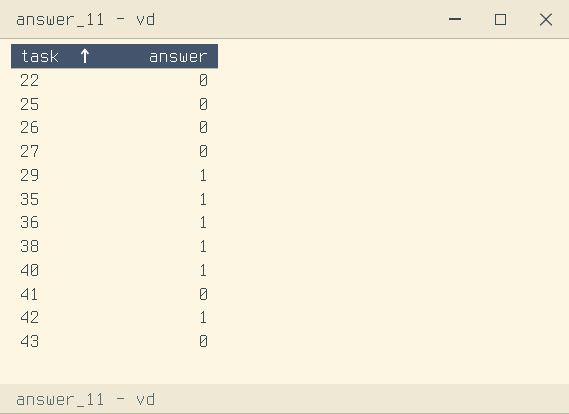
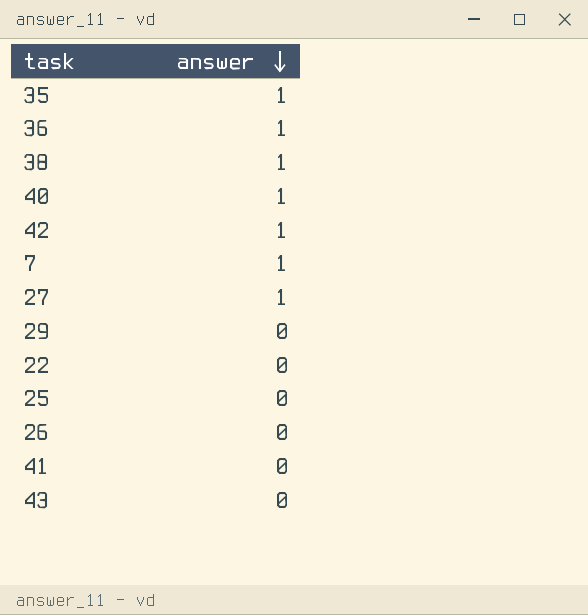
row order: task ascending -> answer descending
row 7: none -> 1
27 | answer: 0 -> 1
29 | answer: 1 -> 0

